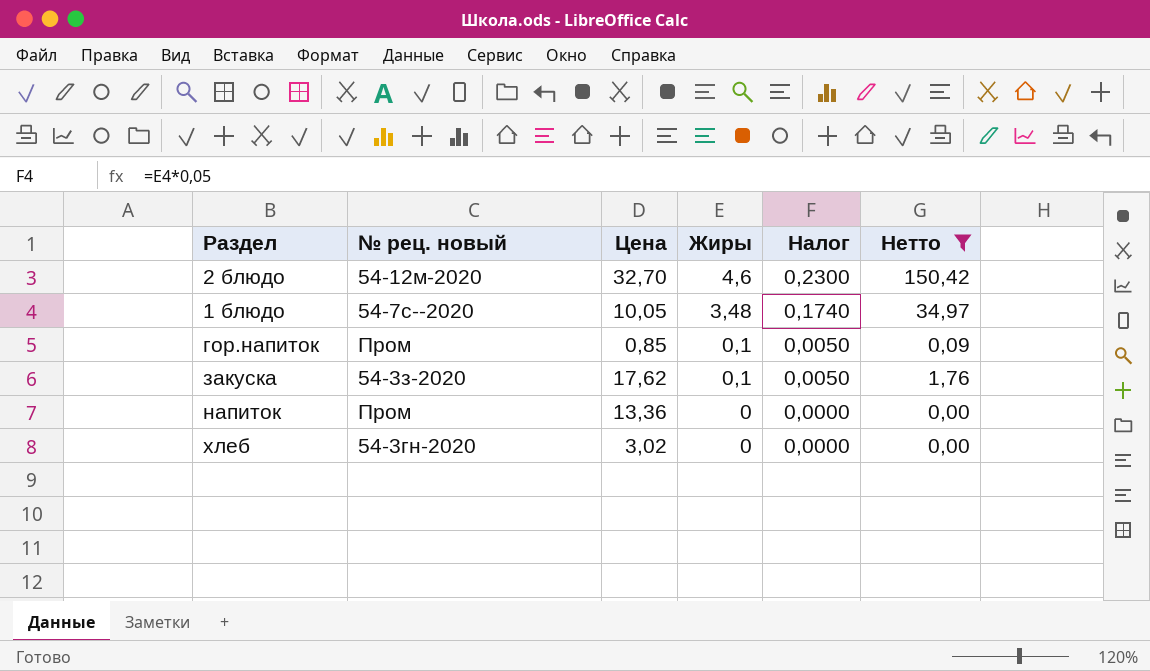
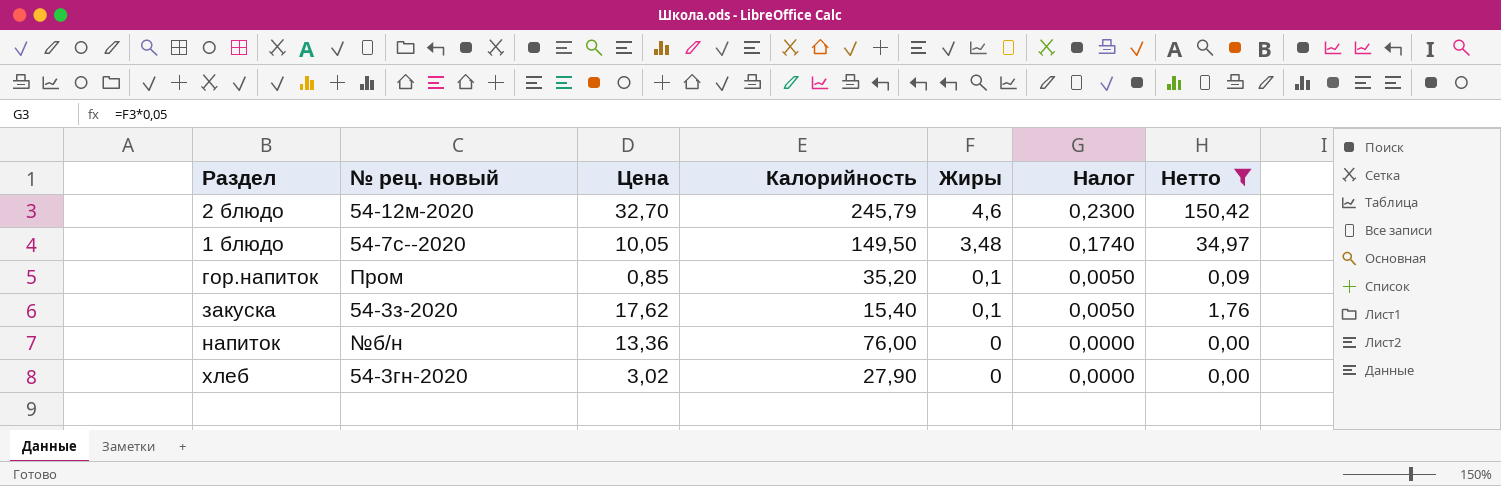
column Калорийность | position: none -> 4
напиток | № рец. новый: Пром -> №б/н

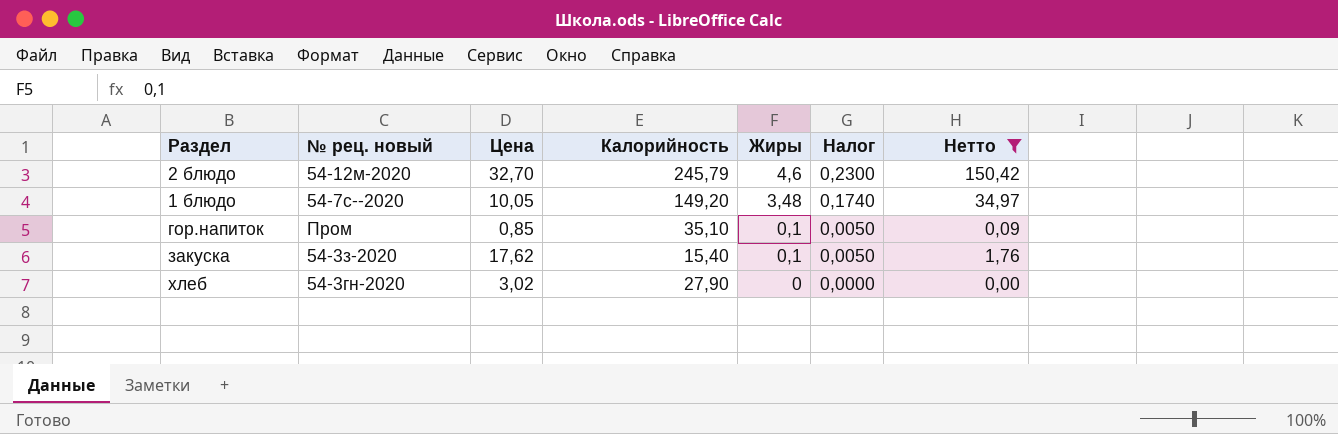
row напиток: №б/н | 13,36 | 76,00 | 0 | 0,0000 | 0,00 -> none
1 блюдо | Калорийность: 149,50 -> 149,20
гор.напиток | Калорийность: 35,20 -> 35,10

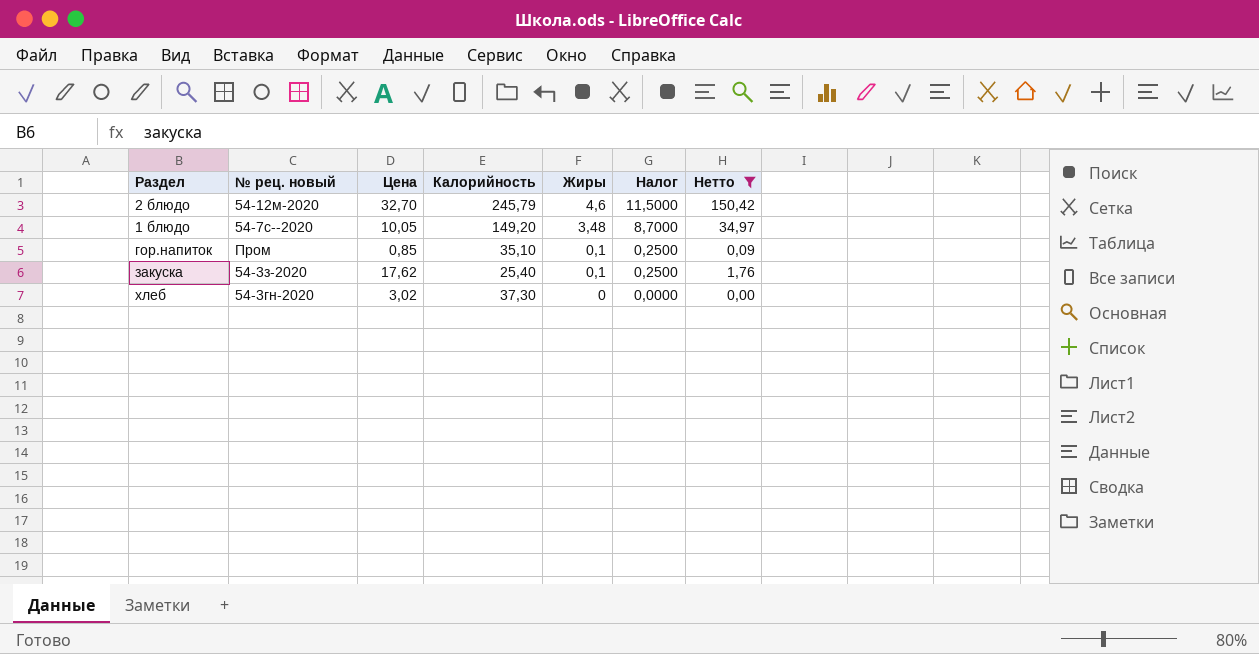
column Налог | formula: [Жиры] * 0,05 -> [Жиры] * 2,5
закуска | Калорийность: 15,40 -> 25,40
хлеб | Калорийность: 27,90 -> 37,30

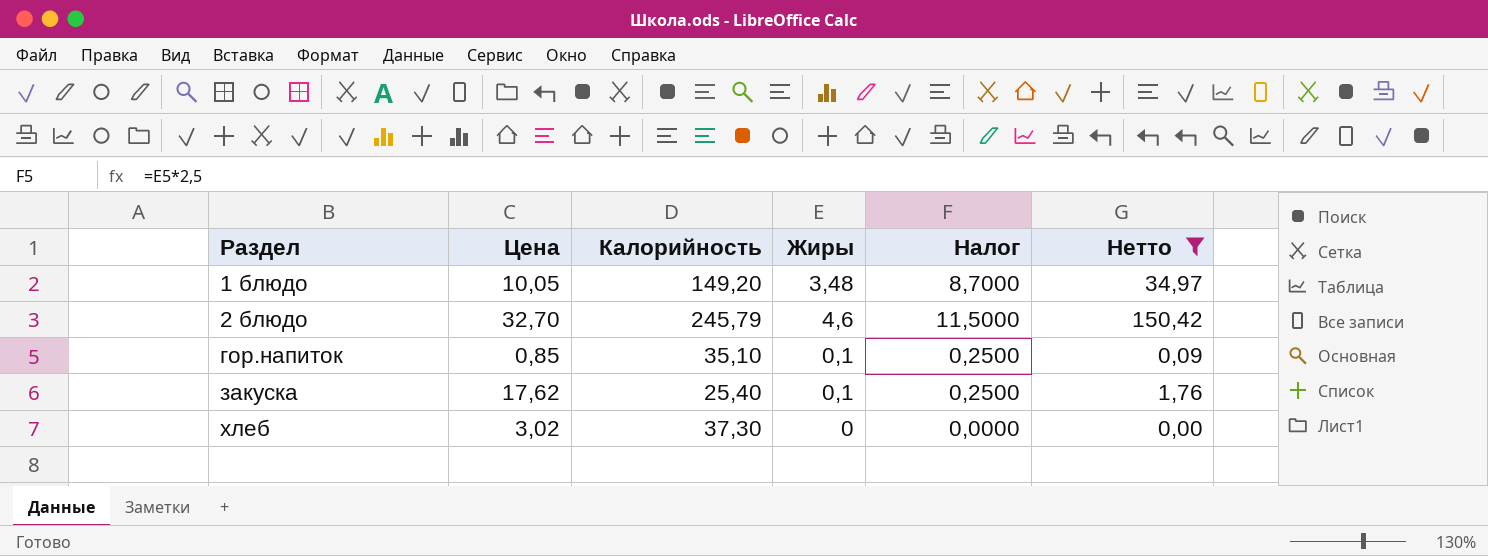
row order: Жиры descending -> Раздел ascending
column № рец. новый | position: 2 -> none

